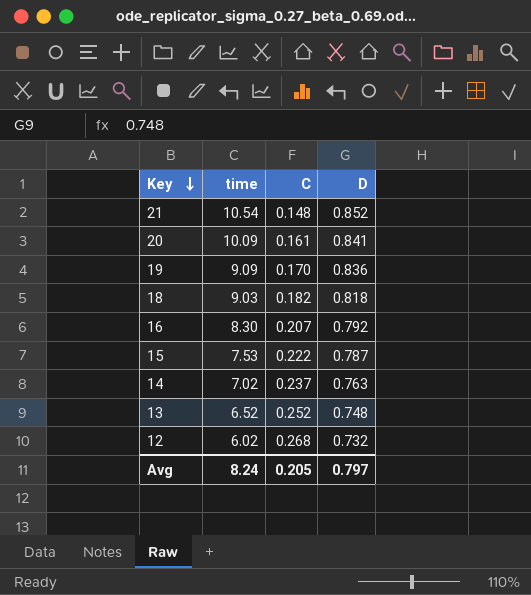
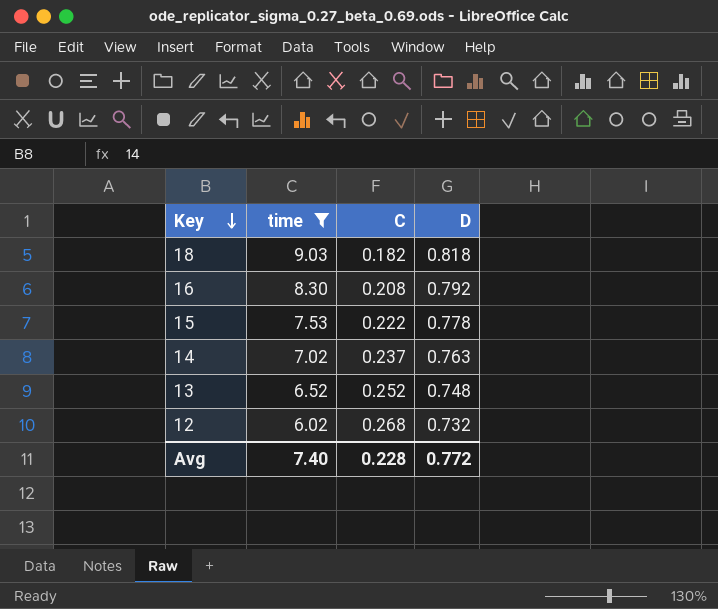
filter: none -> time <= 9.03
16 | C: 0.207 -> 0.208
15 | D: 0.787 -> 0.778
Avg | time: 8.24 -> 7.40
Avg | C: 0.205 -> 0.228
Avg | D: 0.797 -> 0.772

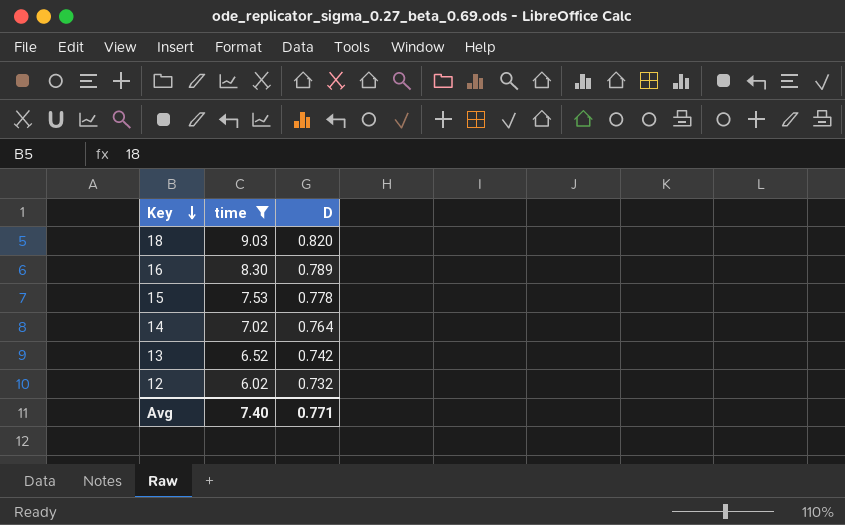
column C | position: 3 -> none
18 | D: 0.818 -> 0.820
16 | D: 0.792 -> 0.789
14 | D: 0.763 -> 0.764
13 | D: 0.748 -> 0.742
Avg | D: 0.772 -> 0.771

